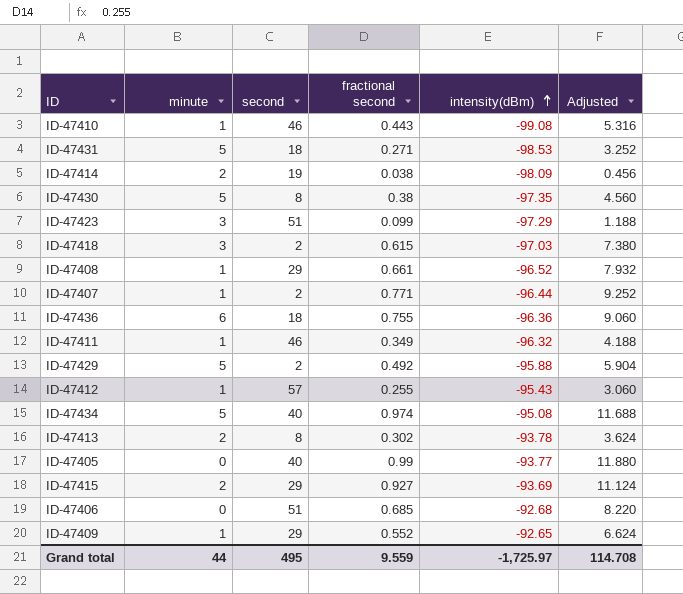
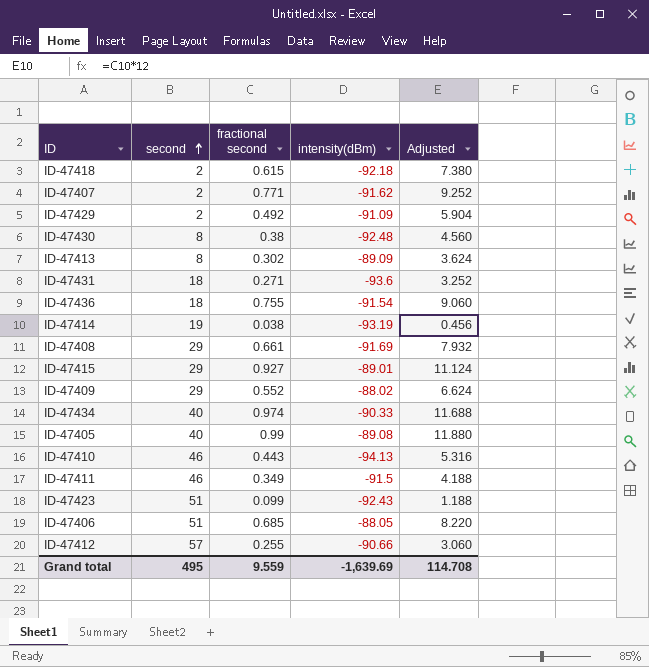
row order: intensity(dBm) ascending -> second ascending
column minute | position: 2 -> none
ID-47418 | intensity(dBm): -97.03 -> -92.18
ID-47407 | intensity(dBm): -96.44 -> -91.62
ID-47429 | intensity(dBm): -95.88 -> -91.09
ID-47430 | intensity(dBm): -97.35 -> -92.48
ID-47413 | intensity(dBm): -93.78 -> -89.09
ID-47431 | intensity(dBm): -98.53 -> -93.6
ID-47436 | intensity(dBm): -96.36 -> -91.54
ID-47414 | intensity(dBm): -98.09 -> -93.19
ID-47408 | intensity(dBm): -96.52 -> -91.69
ID-47415 | intensity(dBm): -93.69 -> -89.01
ID-47409 | intensity(dBm): -92.65 -> -88.02
ID-47434 | intensity(dBm): -95.08 -> -90.33
ID-47405 | intensity(dBm): -93.77 -> -89.08
ID-47410 | intensity(dBm): -99.08 -> -94.13
ID-47411 | intensity(dBm): -96.32 -> -91.5
ID-47423 | intensity(dBm): -97.29 -> -92.43
ID-47406 | intensity(dBm): -92.68 -> -88.05
ID-47412 | intensity(dBm): -95.43 -> -90.66
Grand total | intensity(dBm): -1,725.97 -> -1,639.69

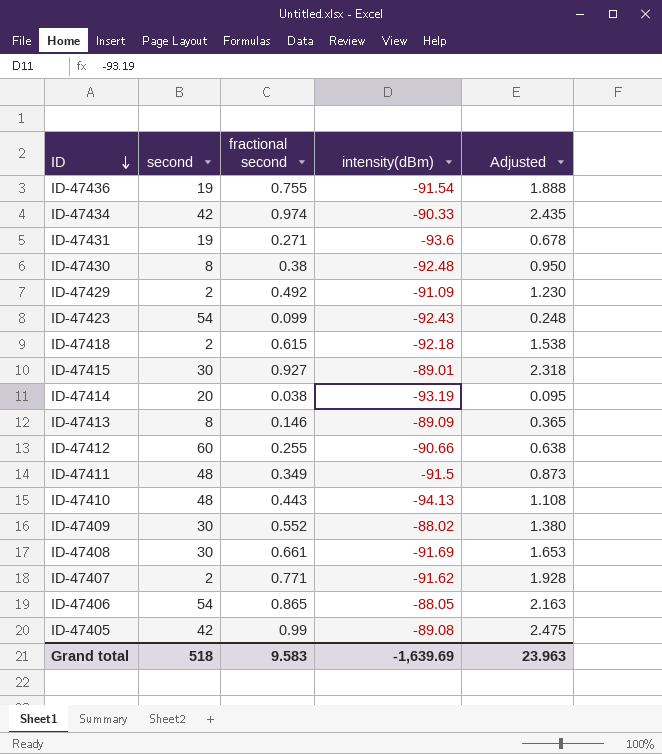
row order: second ascending -> ID descending
column Adjusted | formula: [fractional second] * 12 -> [fractional second] * 2.5
ID-47436 | second: 18 -> 19
ID-47434 | second: 40 -> 42
ID-47431 | second: 18 -> 19
ID-47423 | second: 51 -> 54
ID-47415 | second: 29 -> 30
ID-47414 | second: 19 -> 20
ID-47413 | fractional second: 0.302 -> 0.146
ID-47412 | second: 57 -> 60
ID-47411 | second: 46 -> 48
ID-47410 | second: 46 -> 48
ID-47409 | second: 29 -> 30
ID-47408 | second: 29 -> 30
ID-47406 | second: 51 -> 54
ID-47406 | fractional second: 0.685 -> 0.865
ID-47405 | second: 40 -> 42
Grand total | second: 495 -> 518
Grand total | fractional second: 9.559 -> 9.583
Grand total | Adjusted: 114.708 -> 23.963

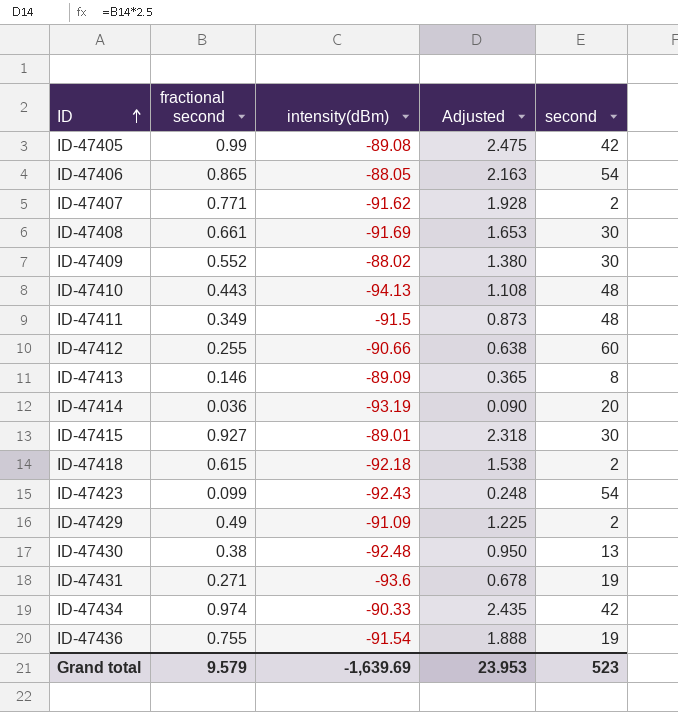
row order: ID descending -> ID ascending
column second | position: 2 -> 5
ID-47414 | fractional second: 0.038 -> 0.036
ID-47414 | Adjusted: 0.095 -> 0.090
ID-47429 | fractional second: 0.492 -> 0.49
ID-47429 | Adjusted: 1.230 -> 1.225
ID-47430 | second: 8 -> 13
Grand total | fractional second: 9.583 -> 9.579
Grand total | Adjusted: 23.963 -> 23.953
Grand total | second: 518 -> 523

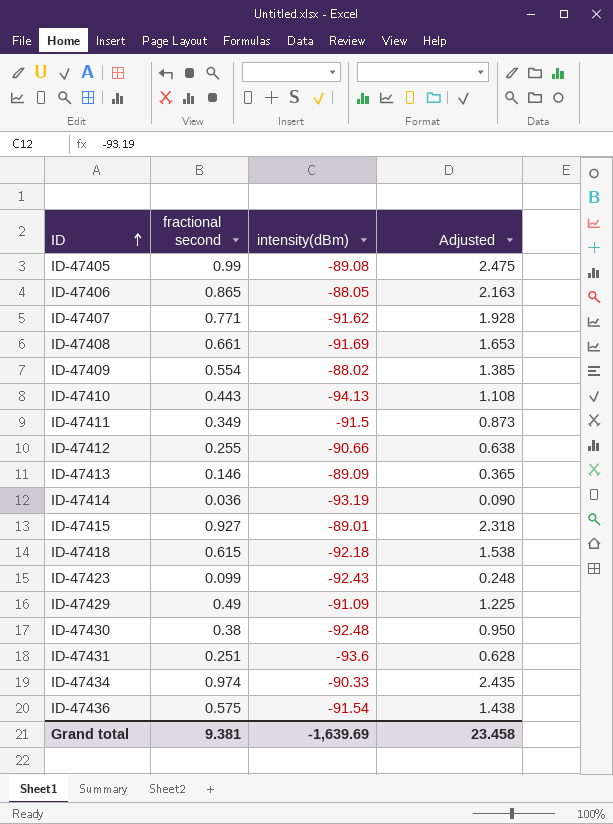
column second | position: 5 -> none
ID-47409 | fractional second: 0.552 -> 0.554
ID-47409 | Adjusted: 1.380 -> 1.385
ID-47431 | fractional second: 0.271 -> 0.251
ID-47431 | Adjusted: 0.678 -> 0.628
ID-47436 | fractional second: 0.755 -> 0.575
ID-47436 | Adjusted: 1.888 -> 1.438
Grand total | fractional second: 9.579 -> 9.381
Grand total | Adjusted: 23.953 -> 23.458

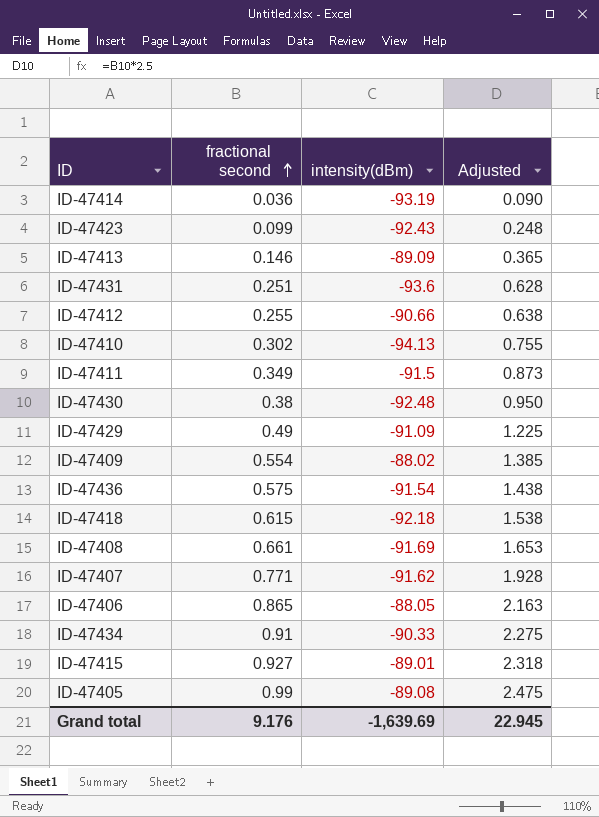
row order: ID ascending -> fractional second ascending
ID-47410 | fractional second: 0.443 -> 0.302
ID-47410 | Adjusted: 1.108 -> 0.755
ID-47434 | fractional second: 0.974 -> 0.91
ID-47434 | Adjusted: 2.435 -> 2.275
Grand total | fractional second: 9.381 -> 9.176
Grand total | Adjusted: 23.458 -> 22.945

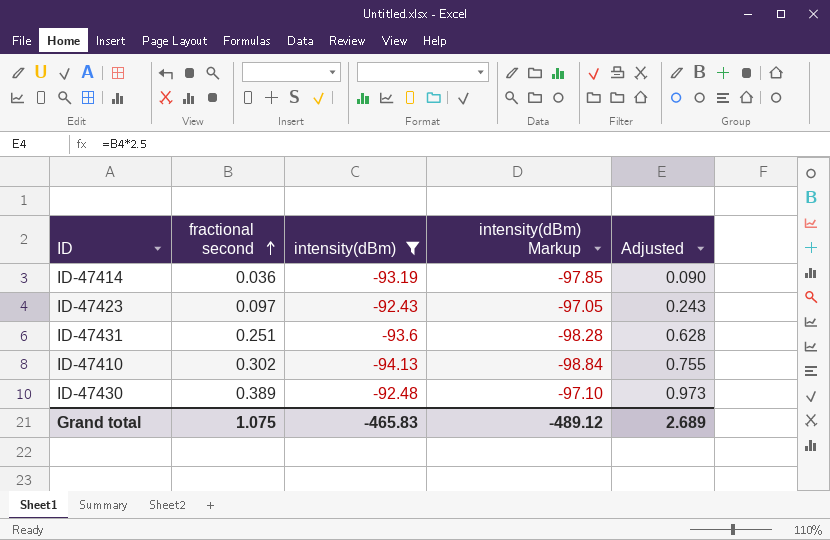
filter: none -> intensity(dBm) <= -92.43
column intensity(dBm) Markup | formula: none -> [intensity(dBm)] * 1.05
ID-47423 | fractional second: 0.099 -> 0.097
ID-47423 | Adjusted: 0.248 -> 0.243
ID-47430 | fractional second: 0.38 -> 0.389
ID-47430 | Adjusted: 0.950 -> 0.973
Grand total | fractional second: 9.176 -> 1.075
Grand total | intensity(dBm): -1,639.69 -> -465.83
Grand total | Adjusted: 22.945 -> 2.689

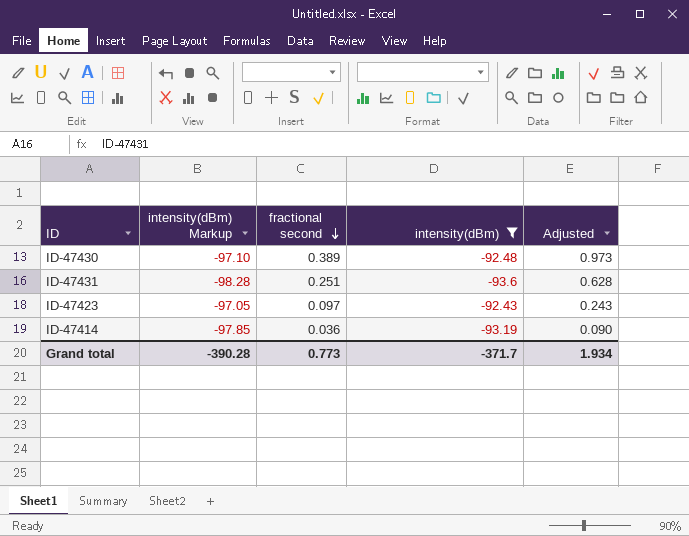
row order: fractional second ascending -> fractional second descending
column intensity(dBm) Markup | position: 4 -> 2
row ID-47410: 0.302 | -94.13 | -98.84 | 0.755 -> none
Grand total | intensity(dBm) Markup: -489.12 -> -390.28
Grand total | fractional second: 1.075 -> 0.773
Grand total | intensity(dBm): -465.83 -> -371.7
Grand total | Adjusted: 2.689 -> 1.934

